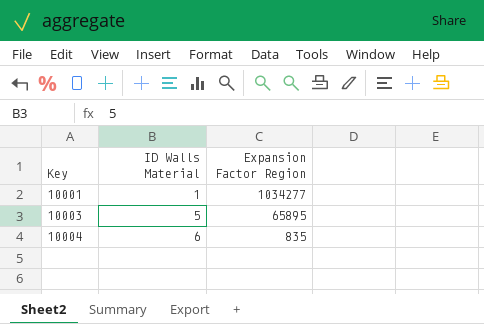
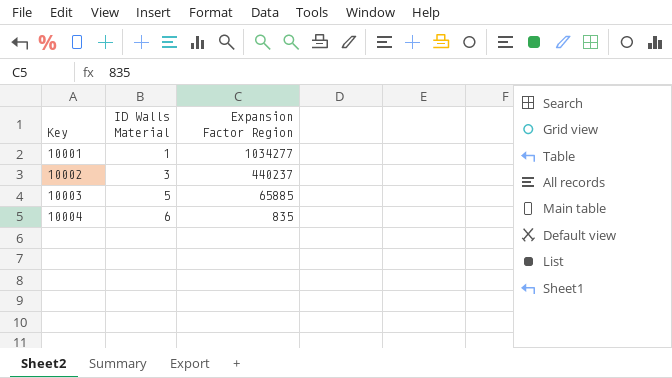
row 10002: none -> 3 | 440237
10003 | Expansion Factor Region: 65895 -> 65885

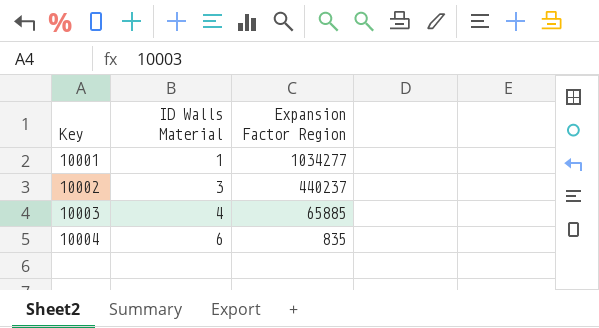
10003 | ID Walls Material: 5 -> 4

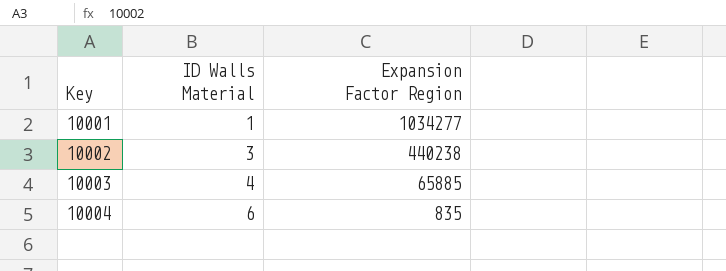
10002 | Expansion Factor Region: 440237 -> 440238

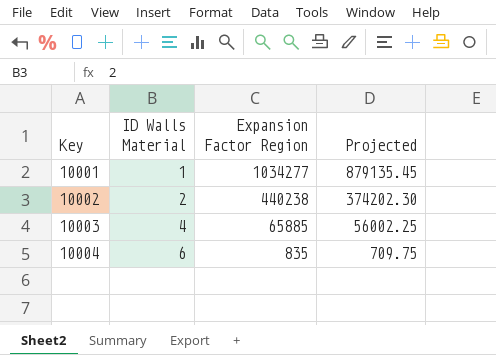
column Projected | formula: none -> [Expansion Factor Region] * 0.85
10002 | ID Walls Material: 3 -> 2

